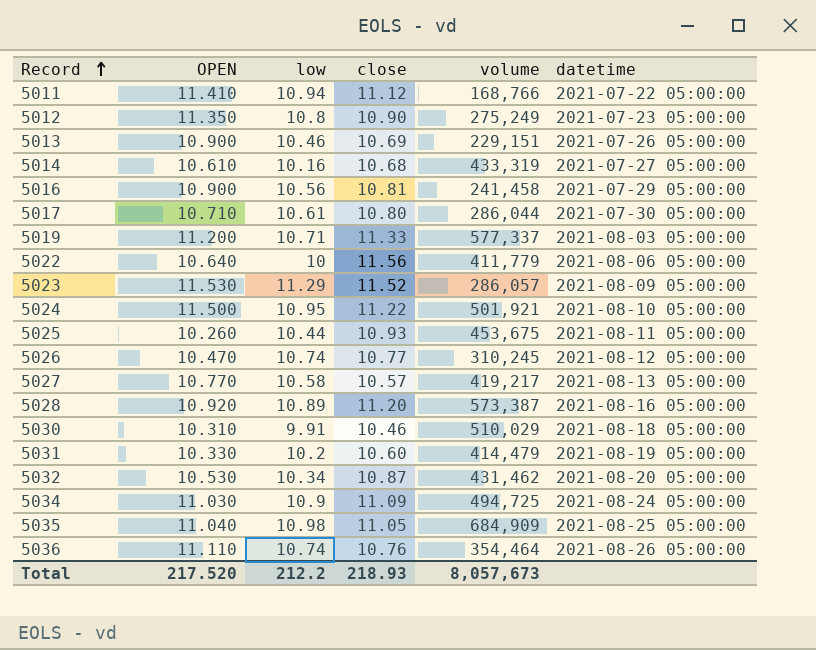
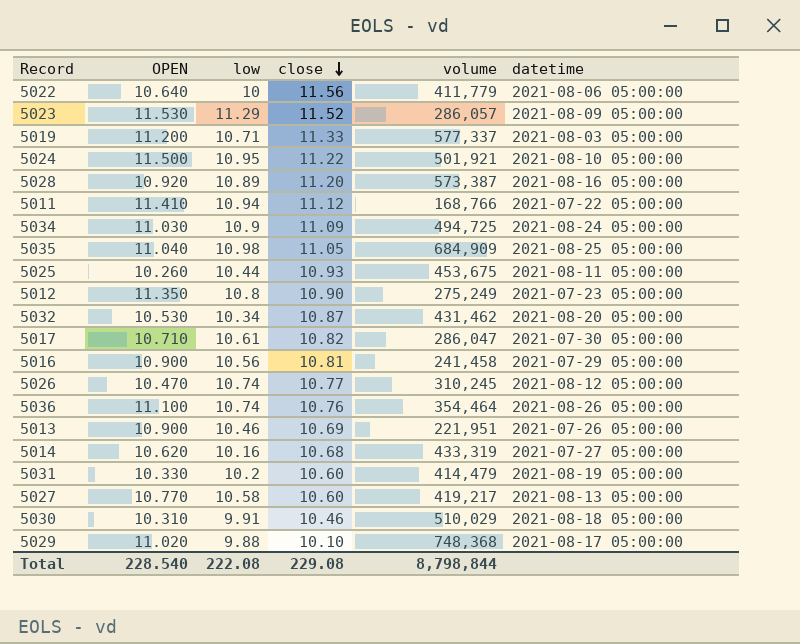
row order: Record ascending -> close descending
5017 | close: 10.80 -> 10.82
5017 | volume: 286,044 -> 286,047
5036 | OPEN: 11.110 -> 11.100
5013 | volume: 229,151 -> 221,951
5014 | OPEN: 10.610 -> 10.620
5027 | close: 10.57 -> 10.60
row 5029: none -> 11.020 | 9.88 | 10.10 | 748,368 | 2021-08-17 05:00:00
Total | OPEN: 217.520 -> 228.540
Total | low: 212.2 -> 222.08
Total | close: 218.93 -> 229.08
Total | volume: 8,057,673 -> 8,798,844

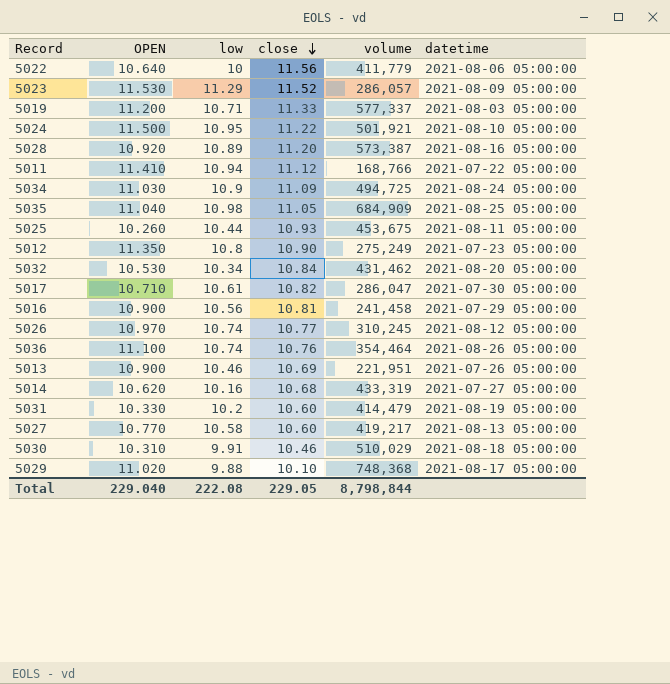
5032 | close: 10.87 -> 10.84
5026 | OPEN: 10.470 -> 10.970
Total | OPEN: 228.540 -> 229.040
Total | close: 229.08 -> 229.05

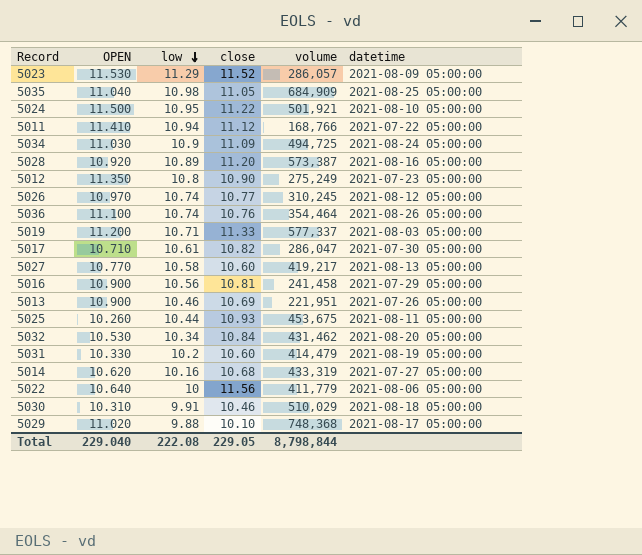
row order: close descending -> low descending

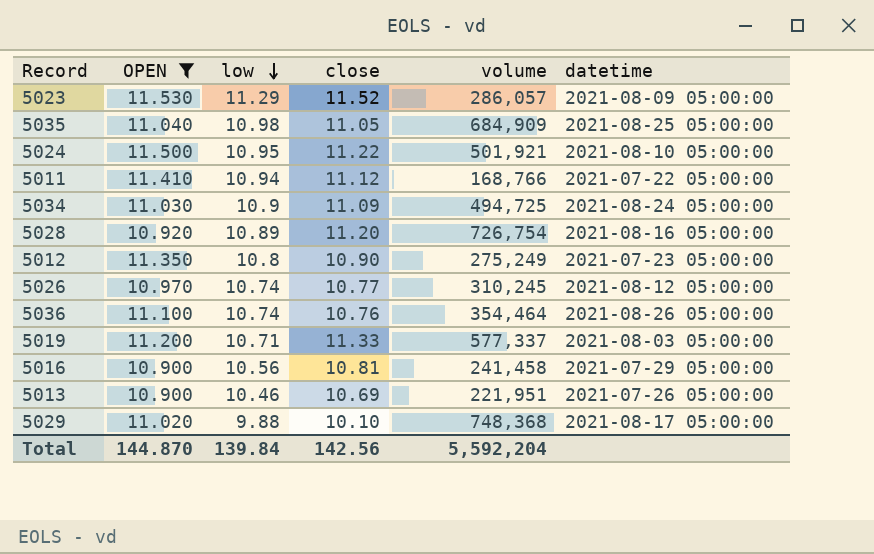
filter: none -> OPEN >= 10.900
5028 | volume: 573,387 -> 726,754
Total | OPEN: 229.040 -> 144.870
Total | low: 222.08 -> 139.84
Total | close: 229.05 -> 142.56
Total | volume: 8,798,844 -> 5,592,204

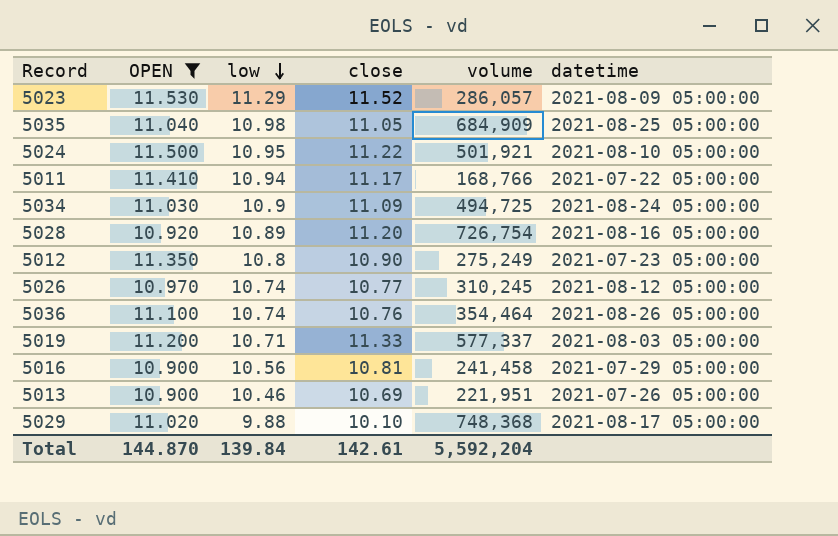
5011 | close: 11.12 -> 11.17
Total | close: 142.56 -> 142.61

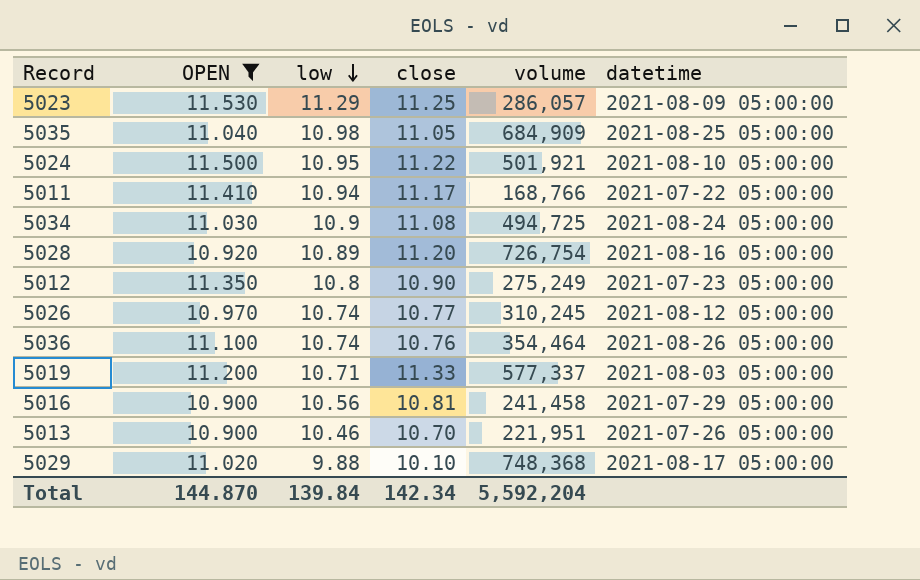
5023 | close: 11.52 -> 11.25
5034 | close: 11.09 -> 11.08
5013 | close: 10.69 -> 10.70
Total | close: 142.61 -> 142.34

